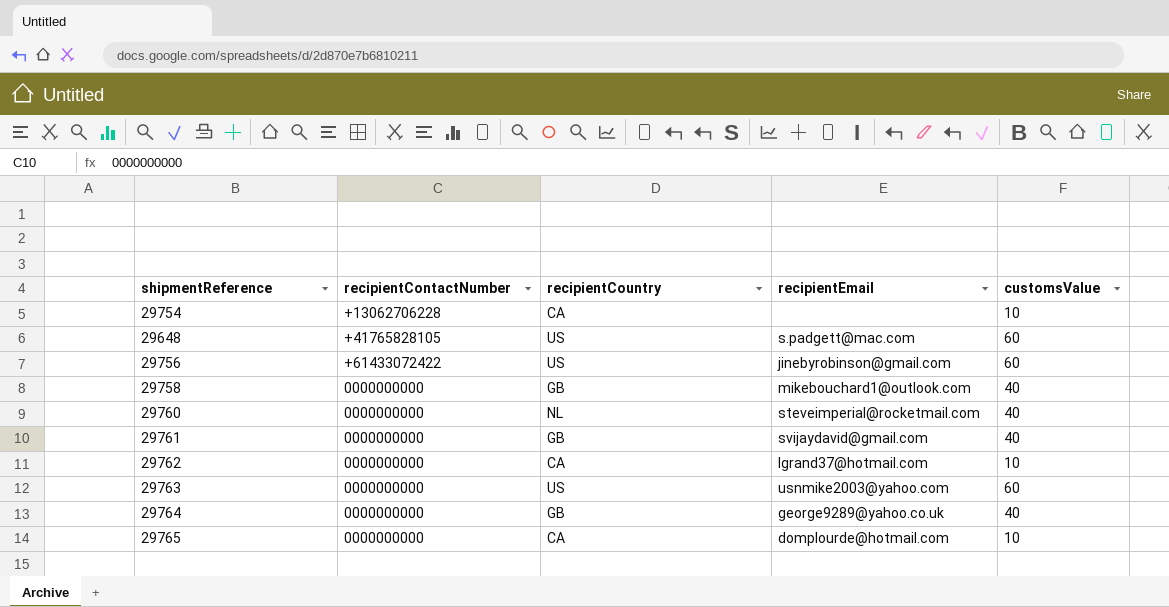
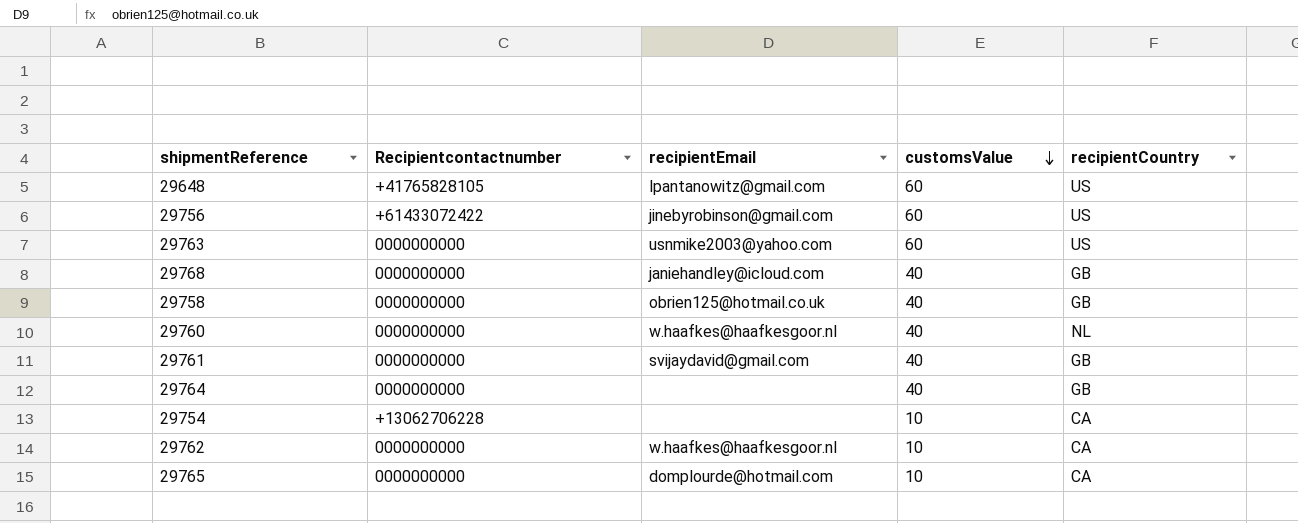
row order: none -> customsValue descending
column name: recipientContactNumber -> Recipientcontactnumber
column recipientCountry | position: 3 -> 5
29648 | recipientEmail: s.padgett@mac.com -> lpantanowitz@gmail.com
row 29768: none -> 0000000000 | janiehandley@icloud.com | 40 | GB
29758 | recipientEmail: mikebouchard1@outlook.com -> obrien125@hotmail.co.uk
29760 | recipientEmail: steveimperial@rocketmail.com -> w.haafkes@haafkesgoor.nl
29764 | recipientEmail: george9289@yahoo.co.uk -> none
29762 | recipientEmail: lgrand37@hotmail.com -> w.haafkes@haafkesgoor.nl

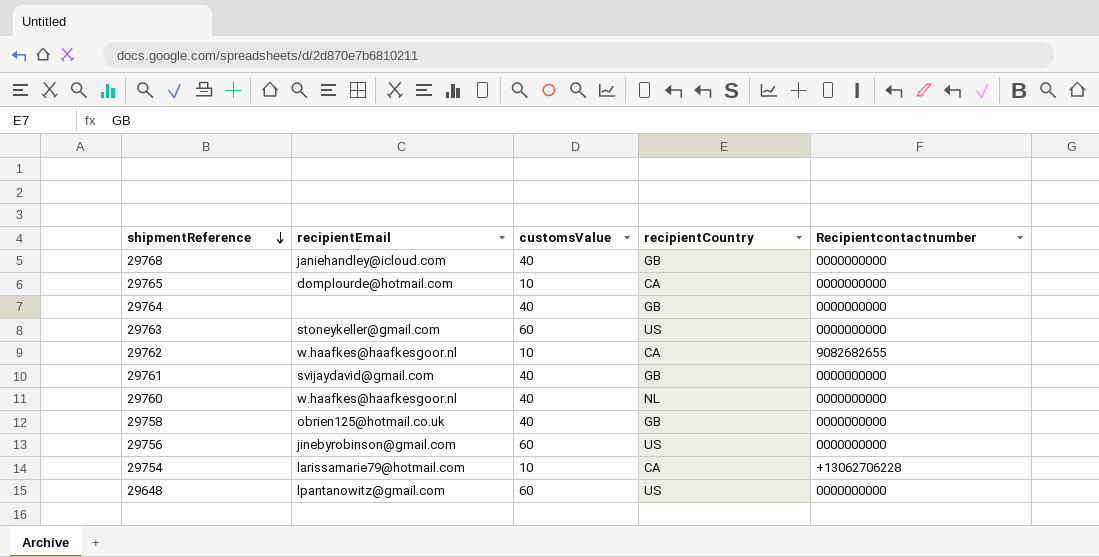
row order: customsValue descending -> shipmentReference descending
column Recipientcontactnumber | position: 2 -> 5
29763 | recipientEmail: usnmike2003@yahoo.com -> stoneykeller@gmail.com
29762 | Recipientcontactnumber: 0000000000 -> 9082682655
29756 | Recipientcontactnumber: +61433072422 -> 0000000000
29754 | recipientEmail: none -> larissamarie79@hotmail.com
29648 | Recipientcontactnumber: +41765828105 -> 0000000000

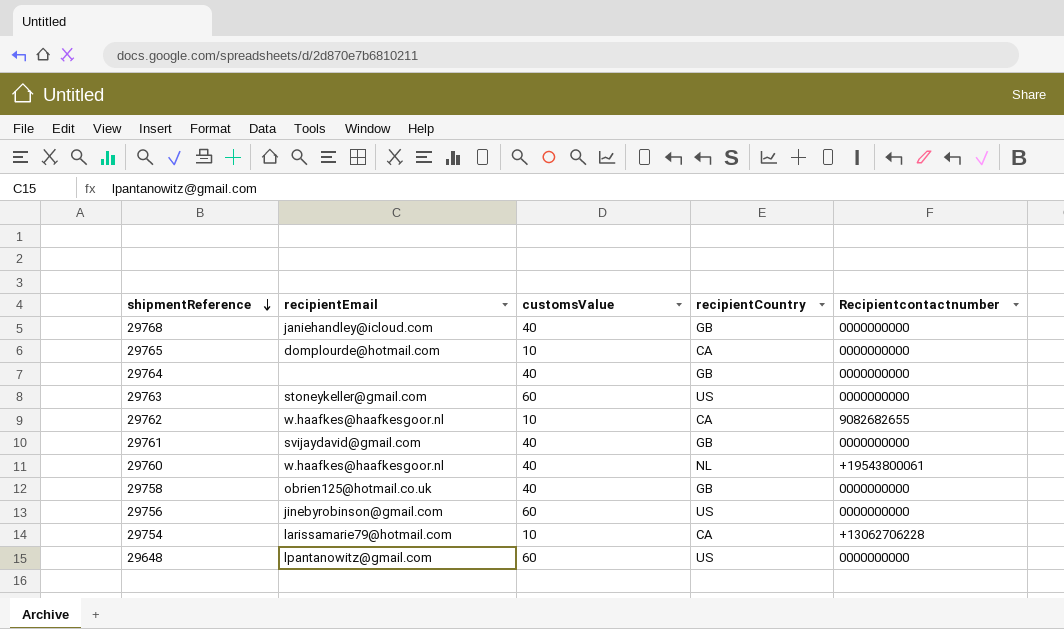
29760 | Recipientcontactnumber: 0000000000 -> +19543800061

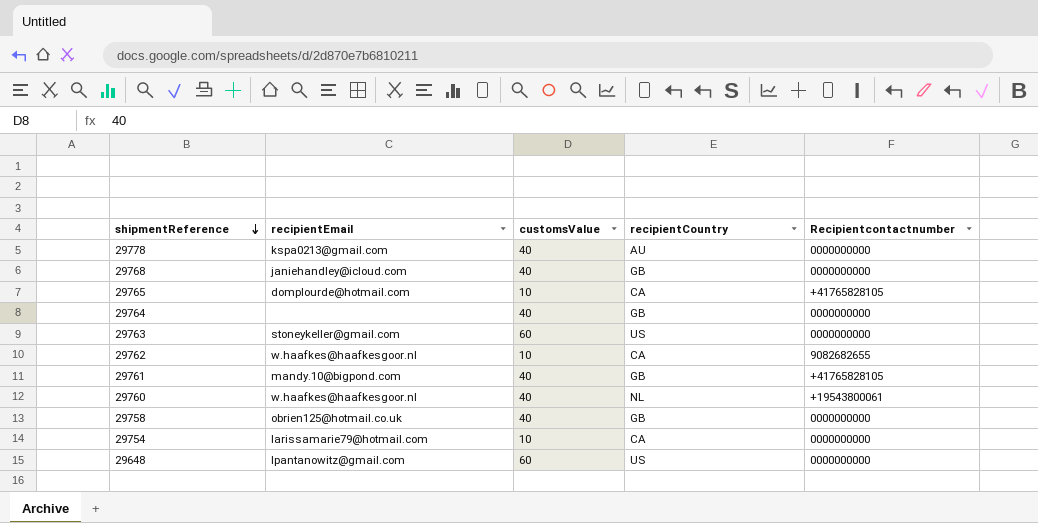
row 29756: jinebyrobinson@gmail.com | 60 | US | 0000000000 -> none
row 29778: none -> kspa0213@gmail.com | 40 | AU | 0000000000
29765 | Recipientcontactnumber: 0000000000 -> +41765828105
29761 | recipientEmail: svijaydavid@gmail.com -> mandy.10@bigpond.com
29761 | Recipientcontactnumber: 0000000000 -> +41765828105
29754 | Recipientcontactnumber: +13062706228 -> 0000000000

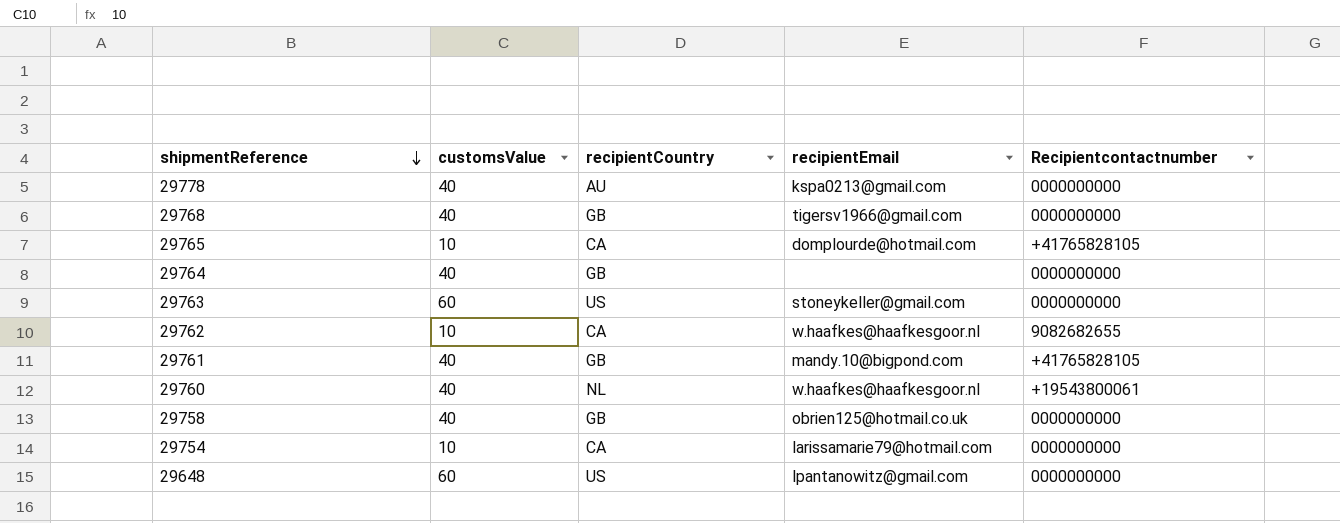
column recipientEmail | position: 2 -> 4
29768 | recipientEmail: janiehandley@icloud.com -> tigersv1966@gmail.com

